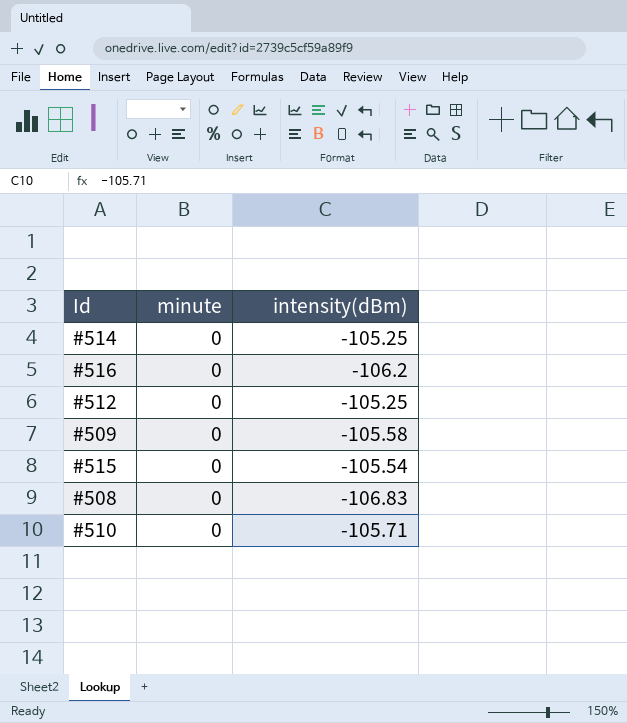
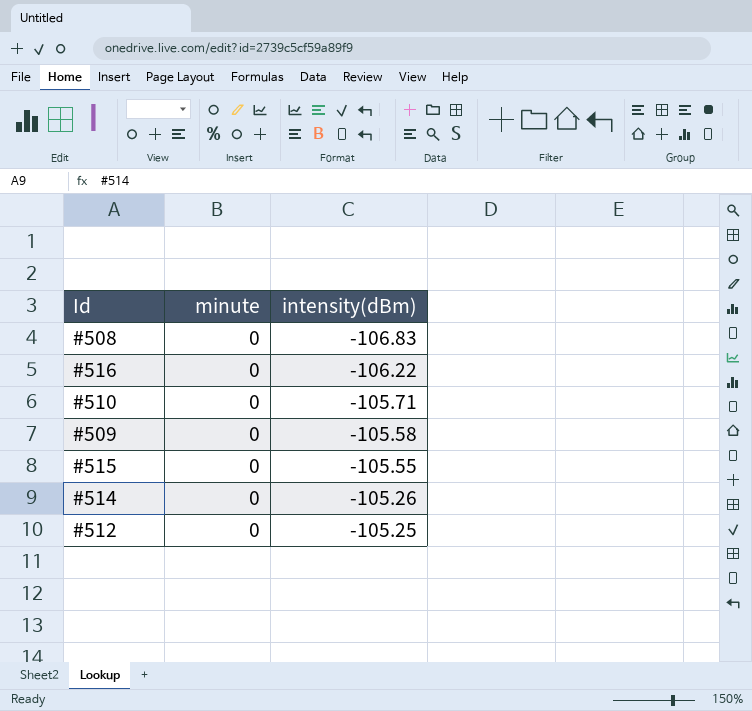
row order: none -> intensity(dBm) ascending
#516 | intensity(dBm): -106.2 -> -106.22
#515 | intensity(dBm): -105.54 -> -105.55
#514 | intensity(dBm): -105.25 -> -105.26

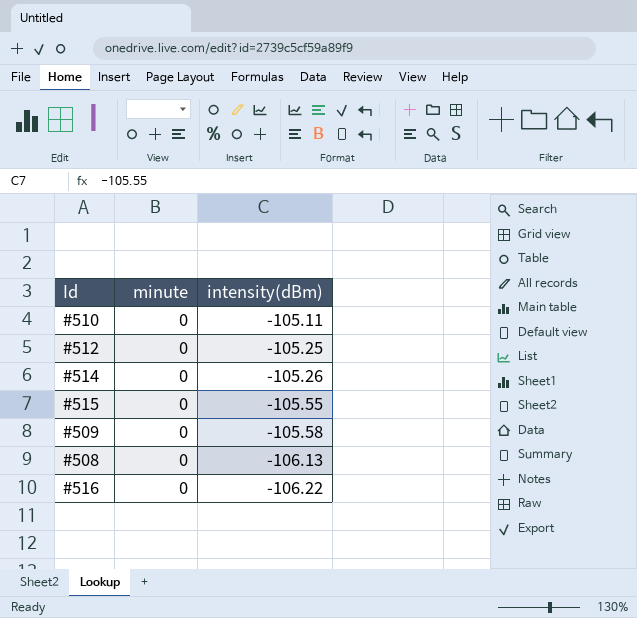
row order: intensity(dBm) ascending -> intensity(dBm) descending
#510 | intensity(dBm): -105.71 -> -105.11
#508 | intensity(dBm): -106.83 -> -106.13

